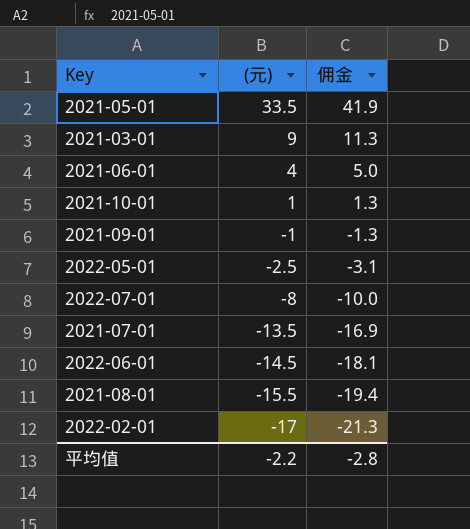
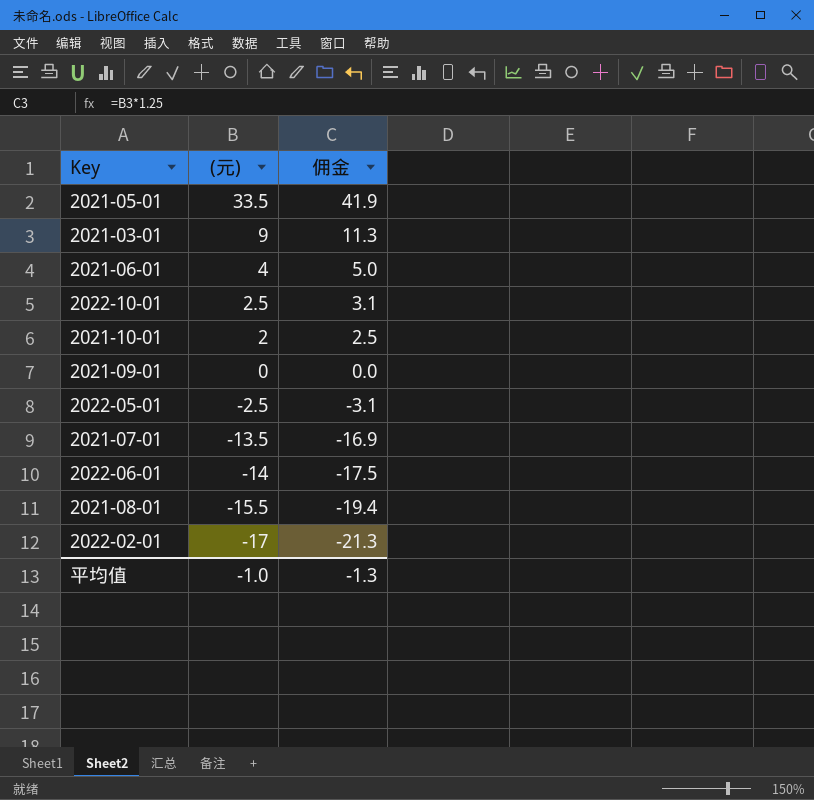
row 2022-07-01: -8 | -10.0 -> none
row 2022-10-01: none -> 2.5 | 3.1
2021-10-01 | (元): 1 -> 2
2021-10-01 | 佣金: 1.3 -> 2.5
2021-09-01 | (元): -1 -> 0
2021-09-01 | 佣金: -1.3 -> 0.0
2022-06-01 | (元): -14.5 -> -14
2022-06-01 | 佣金: -18.1 -> -17.5
平均值 | (元): -2.2 -> -1.0
平均值 | 佣金: -2.8 -> -1.3

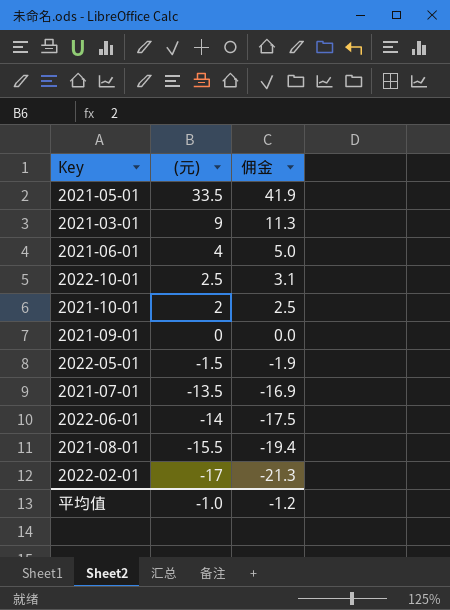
2022-05-01 | (元): -2.5 -> -1.5
2022-05-01 | 佣金: -3.1 -> -1.9
平均值 | 佣金: -1.3 -> -1.2

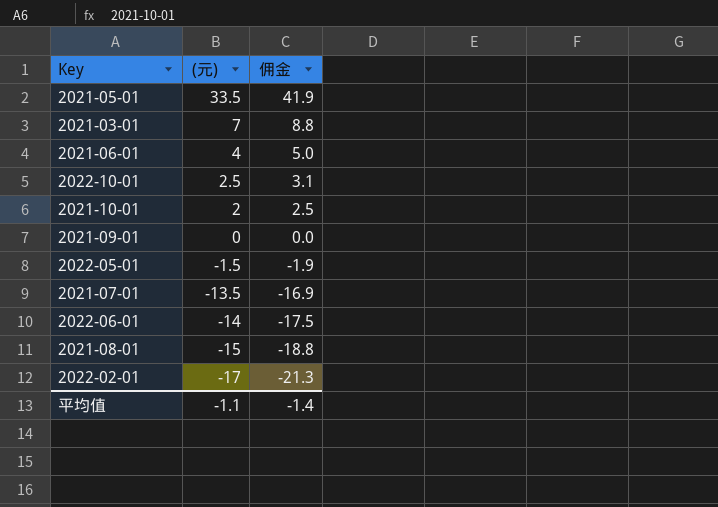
2021-03-01 | (元): 9 -> 7
2021-03-01 | 佣金: 11.3 -> 8.8
2021-08-01 | (元): -15.5 -> -15
2021-08-01 | 佣金: -19.4 -> -18.8
平均值 | (元): -1.0 -> -1.1
平均值 | 佣金: -1.2 -> -1.4

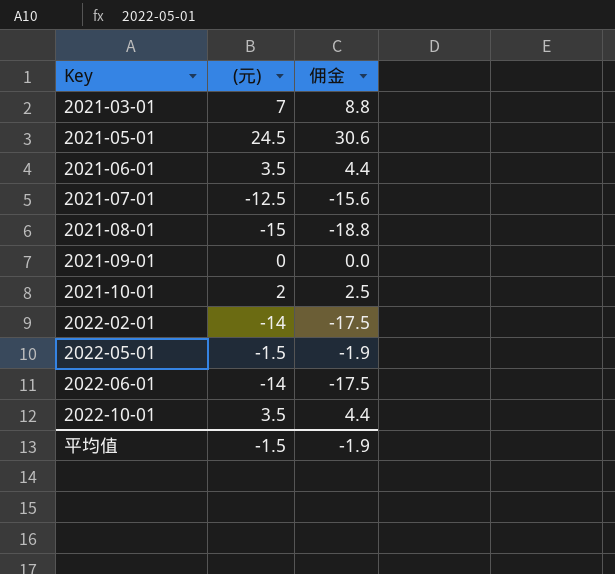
row order: (元) descending -> Key ascending
2021-05-01 | (元): 33.5 -> 24.5
2021-05-01 | 佣金: 41.9 -> 30.6
2021-06-01 | (元): 4 -> 3.5
2021-06-01 | 佣金: 5.0 -> 4.4
2021-07-01 | (元): -13.5 -> -12.5
2021-07-01 | 佣金: -16.9 -> -15.6
2022-02-01 | (元): -17 -> -14
2022-02-01 | 佣金: -21.3 -> -17.5
2022-10-01 | (元): 2.5 -> 3.5
2022-10-01 | 佣金: 3.1 -> 4.4
平均值 | (元): -1.1 -> -1.5
平均值 | 佣金: -1.4 -> -1.9

